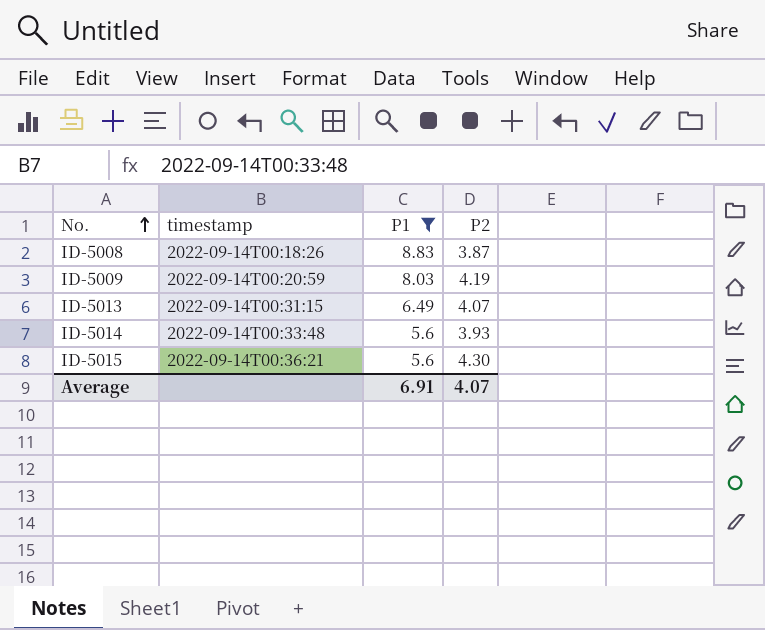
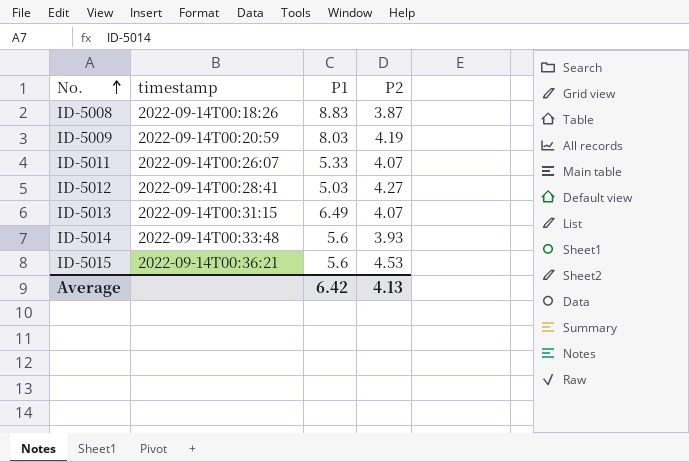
filter: P1 >= 5.6 -> none
ID-5015 | P2: 4.30 -> 4.53
Average | P1: 6.91 -> 6.42
Average | P2: 4.07 -> 4.13

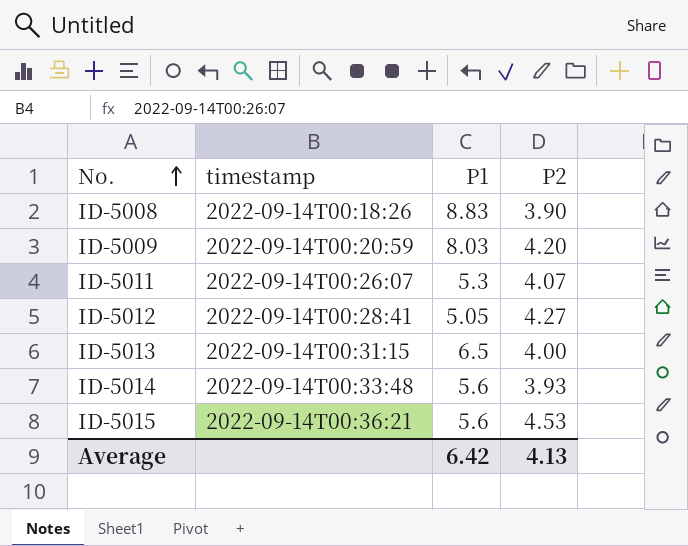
ID-5008 | P2: 3.87 -> 3.90
ID-5009 | P2: 4.19 -> 4.20
ID-5011 | P1: 5.33 -> 5.3
ID-5012 | P1: 5.03 -> 5.05
ID-5013 | P1: 6.49 -> 6.5
ID-5013 | P2: 4.07 -> 4.00

